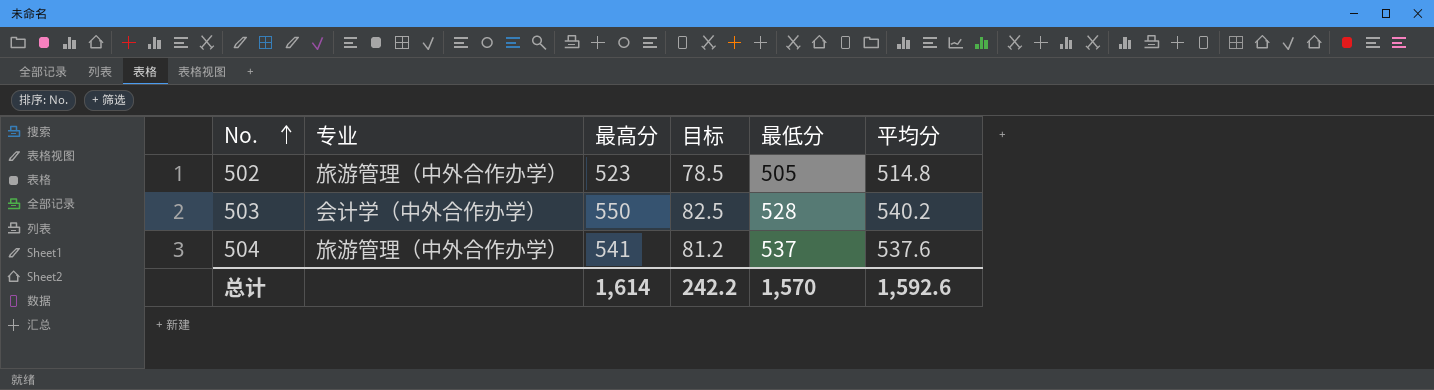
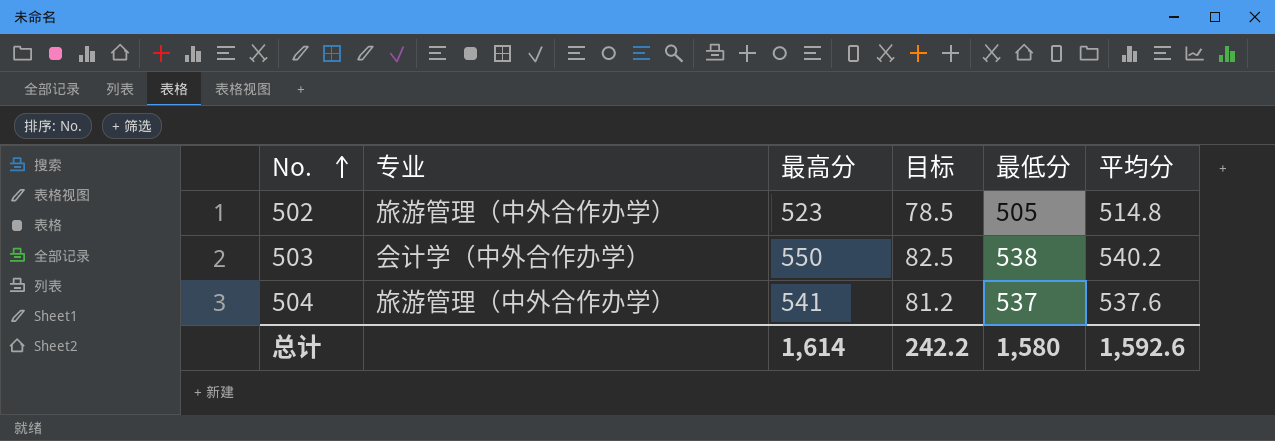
503 | 最低分: 528 -> 538
总计 | 最低分: 1,570 -> 1,580

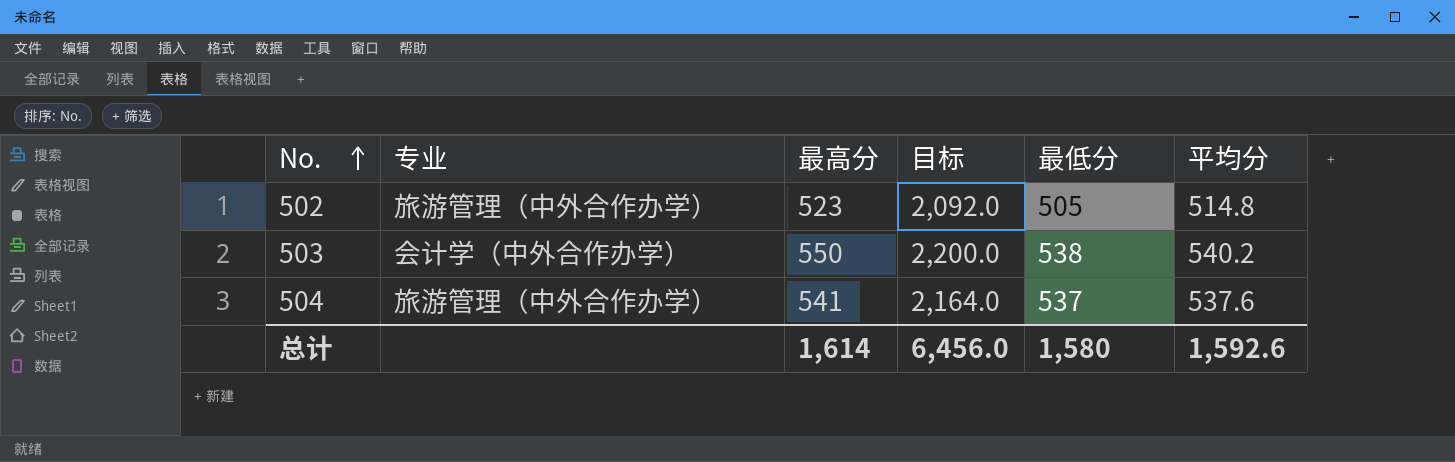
column 目标 | formula: [最高分] * 0.15 -> [最高分] * 4
总计 | 目标: 242.2 -> 6,456.0

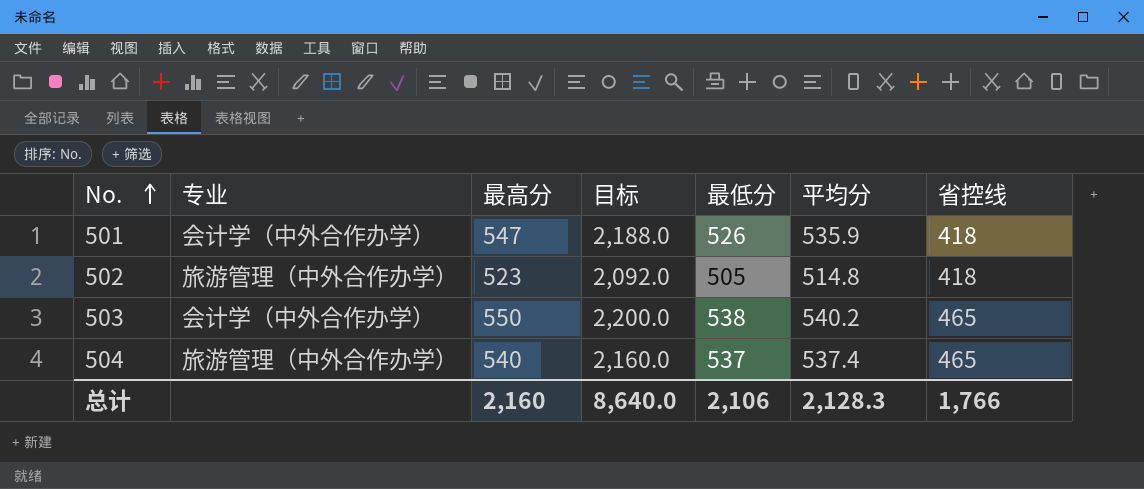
column 省控线 | position: none -> 7
row 501: none -> 会计学（中外合作办学） | 547 | 2,188.0 | 526 | 535.9 | 418
504 | 最高分: 541 -> 540
504 | 目标: 2,164.0 -> 2,160.0
504 | 平均分: 537.6 -> 537.4
总计 | 最高分: 1,614 -> 2,160
总计 | 目标: 6,456.0 -> 8,640.0
总计 | 最低分: 1,580 -> 2,106
总计 | 平均分: 1,592.6 -> 2,128.3

